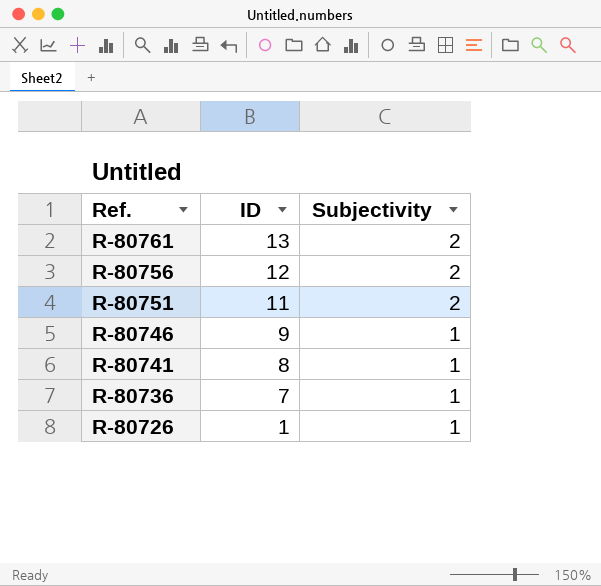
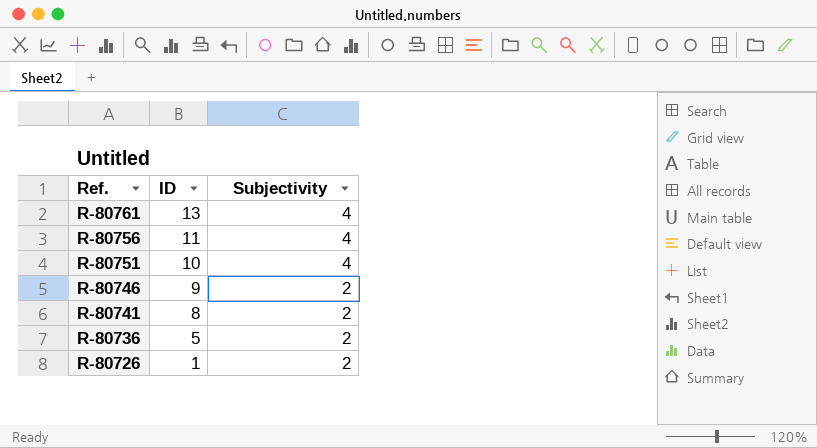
R-80761 | Subjectivity: 2 -> 4
R-80756 | ID: 12 -> 11
R-80756 | Subjectivity: 2 -> 4
R-80751 | ID: 11 -> 10
R-80751 | Subjectivity: 2 -> 4
R-80746 | Subjectivity: 1 -> 2
R-80741 | Subjectivity: 1 -> 2
R-80736 | ID: 7 -> 5
R-80736 | Subjectivity: 1 -> 2
R-80726 | Subjectivity: 1 -> 2

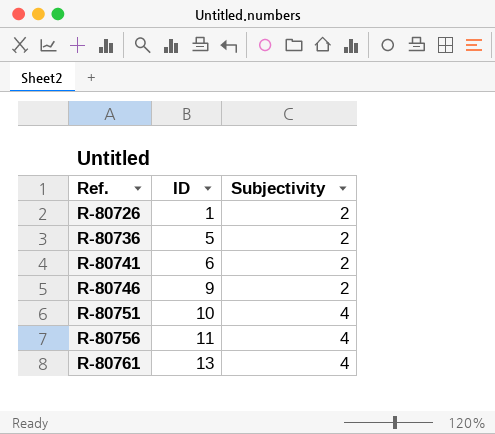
row order: Ref. descending -> Ref. ascending
R-80741 | ID: 8 -> 6

